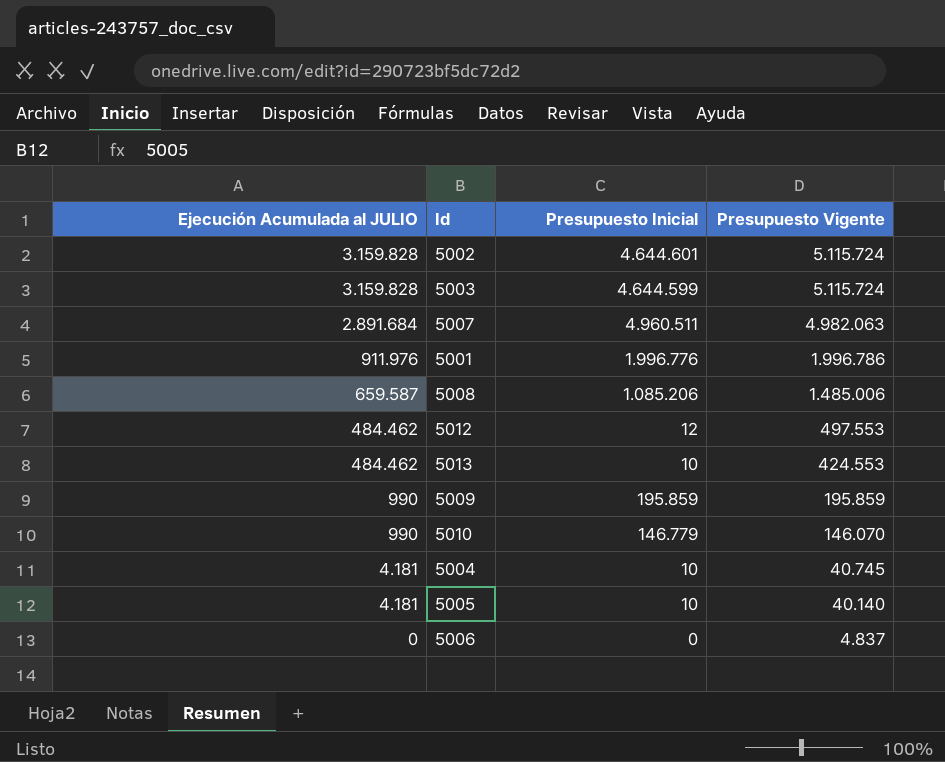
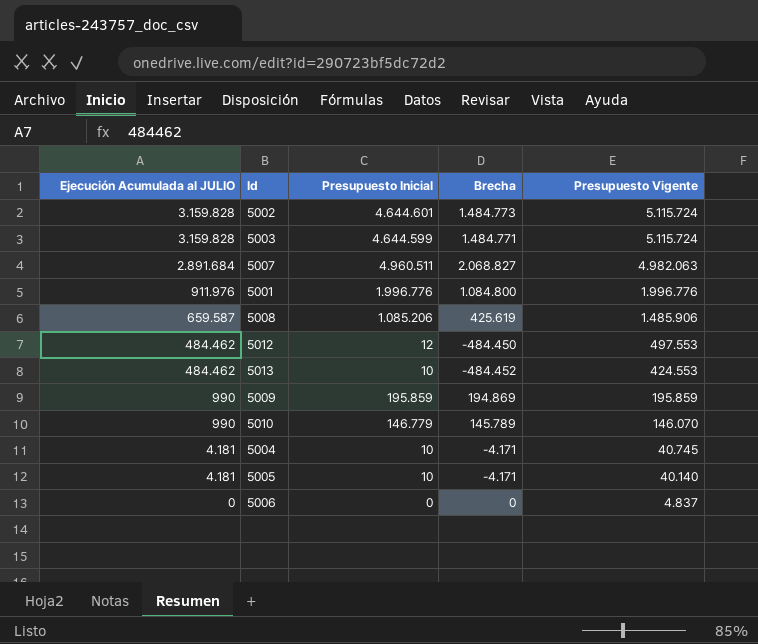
column Brecha | formula: none -> [Presupuesto Inicial] - [Ejecución Acumulada al JULIO]
5001 | Presupuesto Vigente: 1.996.786 -> 1.996.776
5008 | Presupuesto Vigente: 1.485.006 -> 1.485.906

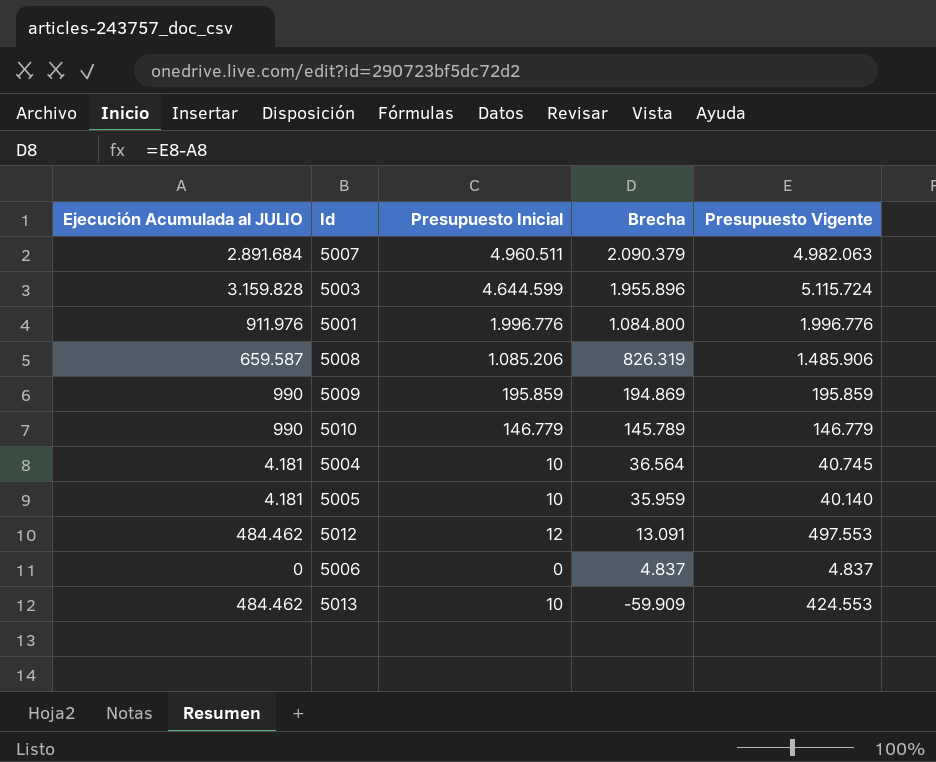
row order: Presupuesto Vigente descending -> Brecha descending
column Brecha | formula: [Presupuesto Inicial] - [Ejecución Acumulada al JULIO] -> [Presupuesto Vigente] - [Ejecución Acumulada al JULIO]
row 5002: 3.159.828 | 4.644.601 | 1.484.773 | 5.115.724 -> none
5010 | Presupuesto Vigente: 146.070 -> 146.779

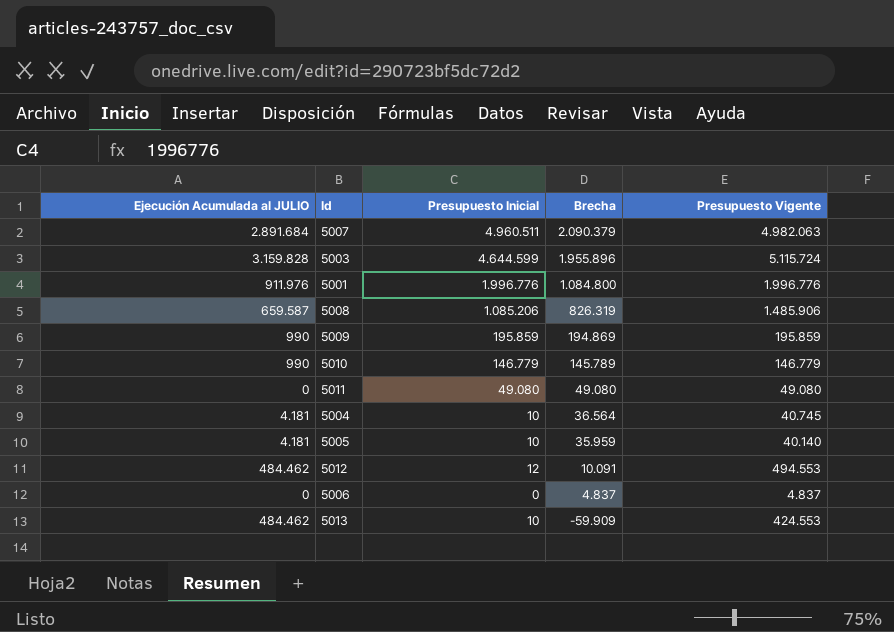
row 5011: none -> 0 | 49.080 | 49.080 | 49.080
5012 | Brecha: 13.091 -> 10.091
5012 | Presupuesto Vigente: 497.553 -> 494.553

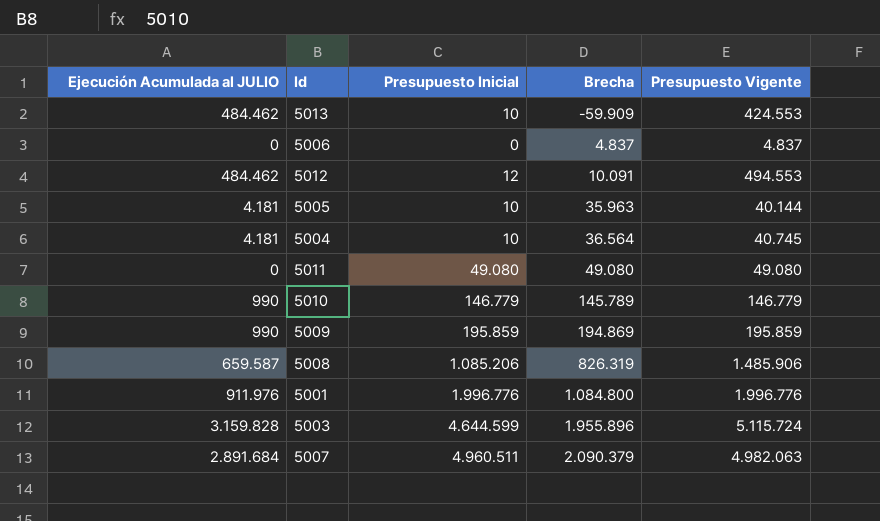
row order: Brecha descending -> Brecha ascending
5005 | Brecha: 35.959 -> 35.963
5005 | Presupuesto Vigente: 40.140 -> 40.144

